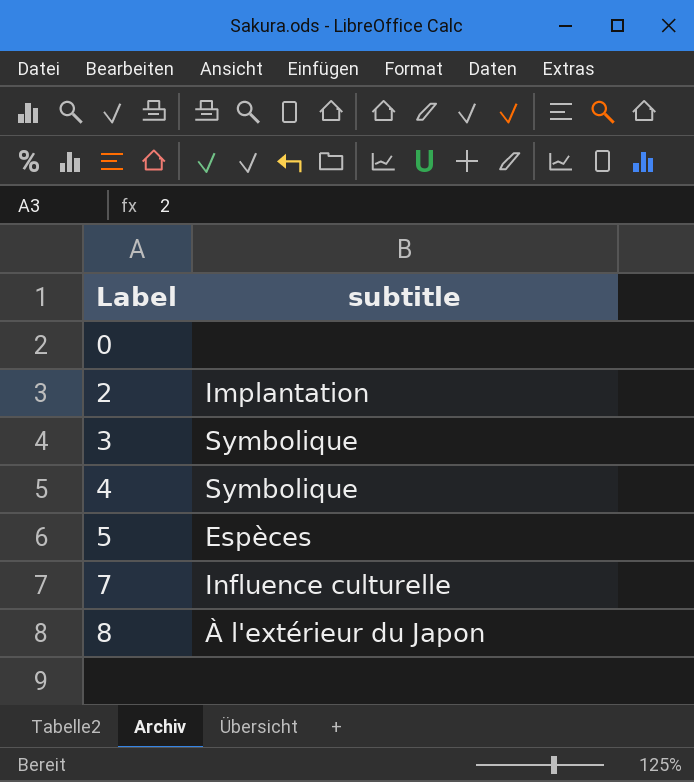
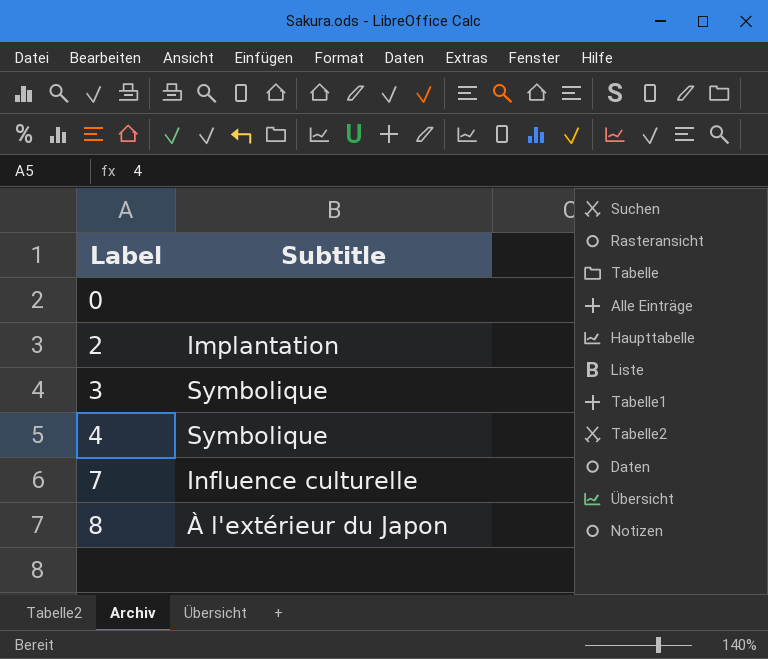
column name: subtitle -> Subtitle
row 5: Espèces -> none

